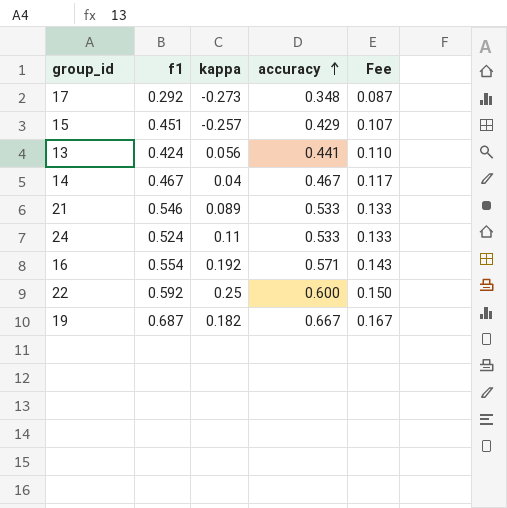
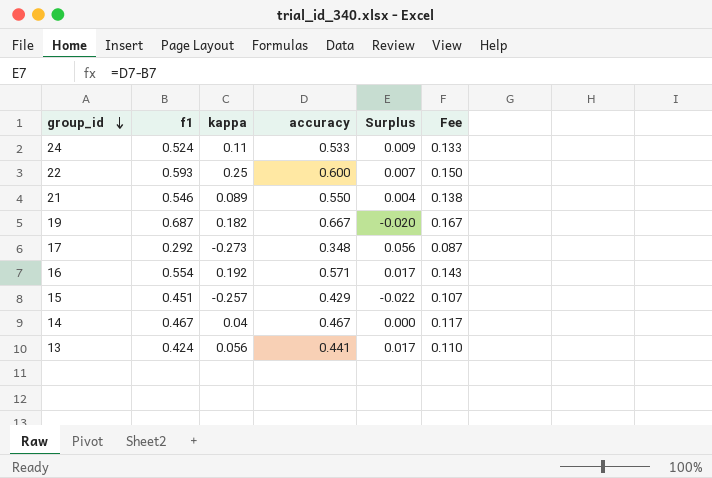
row order: accuracy ascending -> group_id descending
column Surplus | formula: none -> [accuracy] - [f1]
22 | f1: 0.592 -> 0.593
21 | accuracy: 0.533 -> 0.550
21 | Fee: 0.133 -> 0.138

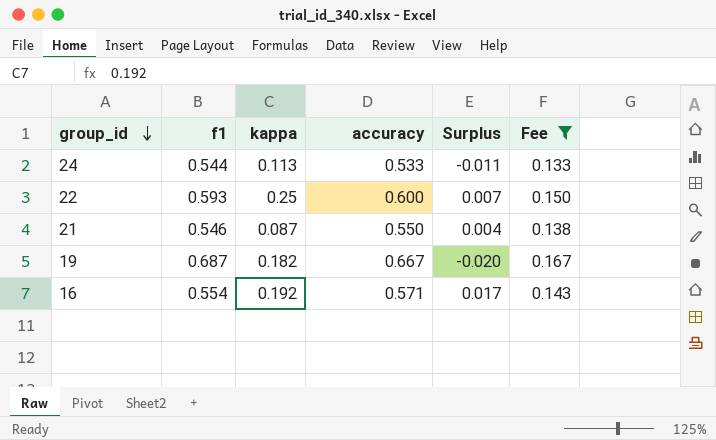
filter: none -> Fee >= 0.133
24 | f1: 0.524 -> 0.544
24 | kappa: 0.11 -> 0.113
24 | Surplus: 0.009 -> -0.011
21 | kappa: 0.089 -> 0.087

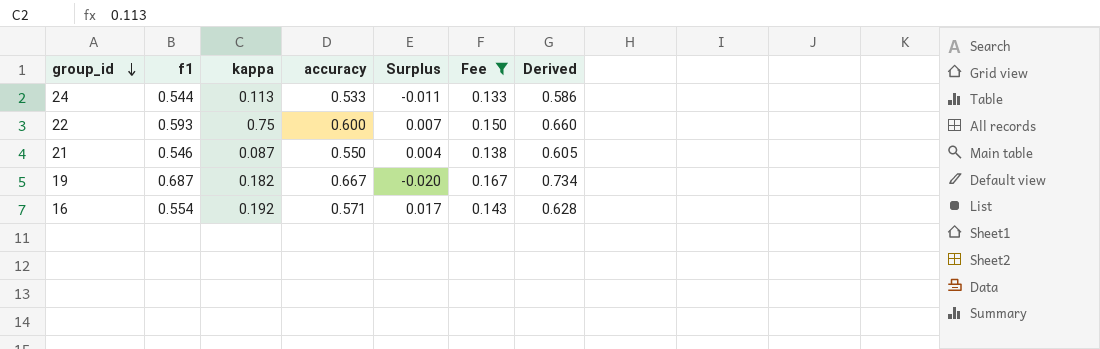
column Derived | formula: none -> [accuracy] * 1.1
22 | kappa: 0.25 -> 0.75

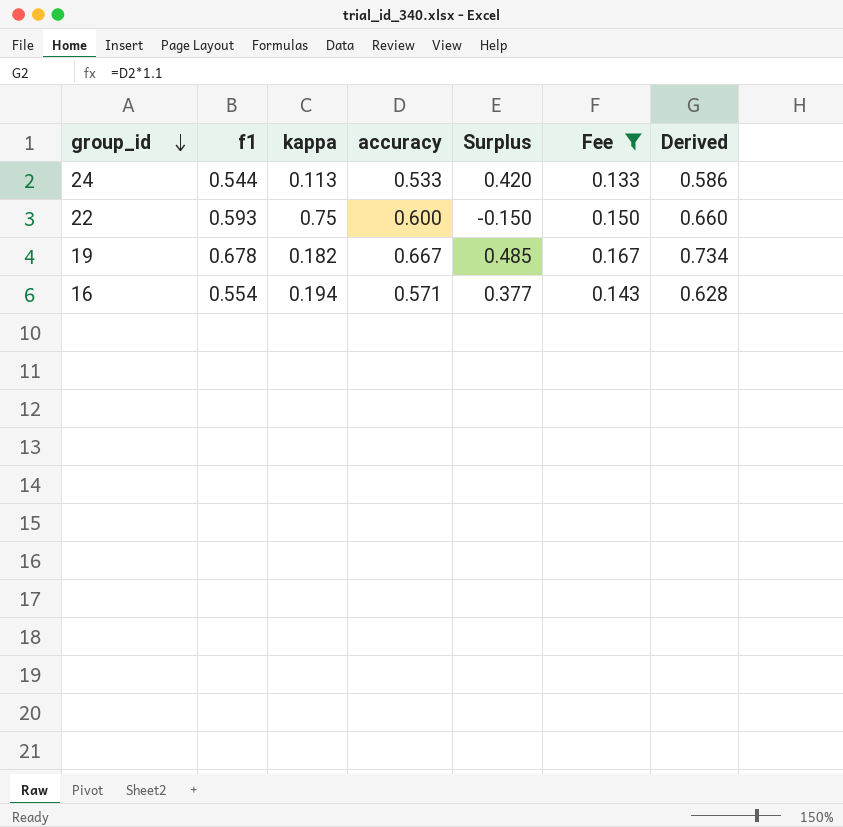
column Surplus | formula: [accuracy] - [f1] -> [accuracy] - [kappa]
row 21: 0.546 | 0.087 | 0.550 | 0.004 | 0.138 | 0.605 -> none
19 | f1: 0.687 -> 0.678
16 | kappa: 0.192 -> 0.194

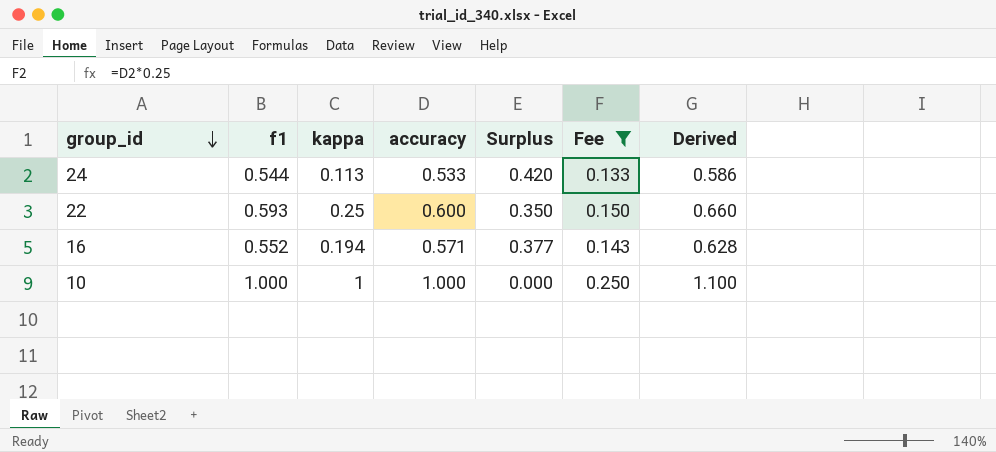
row 19: 0.678 | 0.182 | 0.667 | 0.485 | 0.167 | 0.734 -> none
22 | kappa: 0.75 -> 0.25
22 | Surplus: -0.150 -> 0.350
16 | f1: 0.554 -> 0.552
row 10: none -> 1.000 | 1 | 1.000 | 0.000 | 0.250 | 1.100

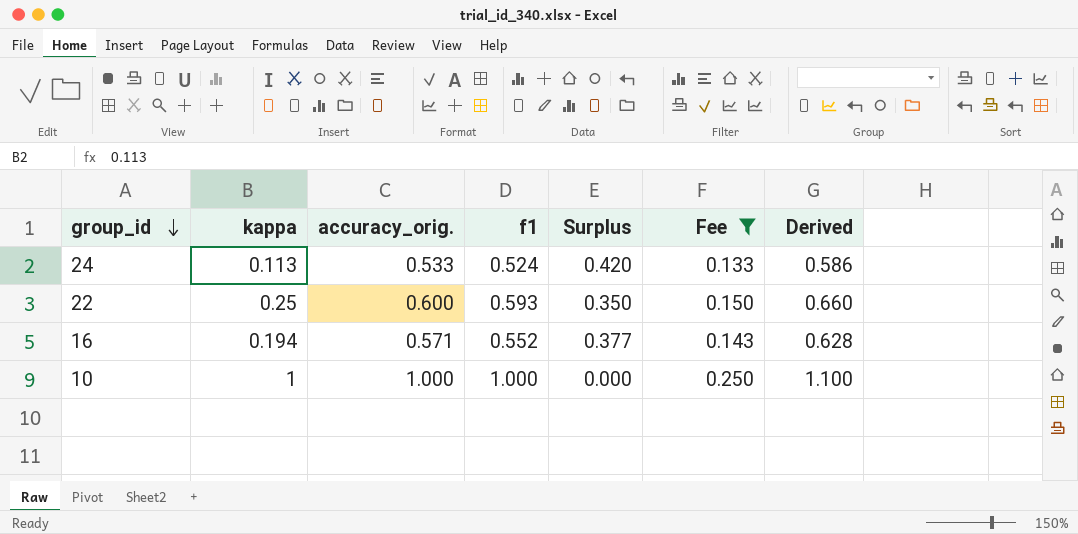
column name: accuracy -> accuracy_orig.
column f1 | position: 2 -> 4
24 | f1: 0.544 -> 0.524

